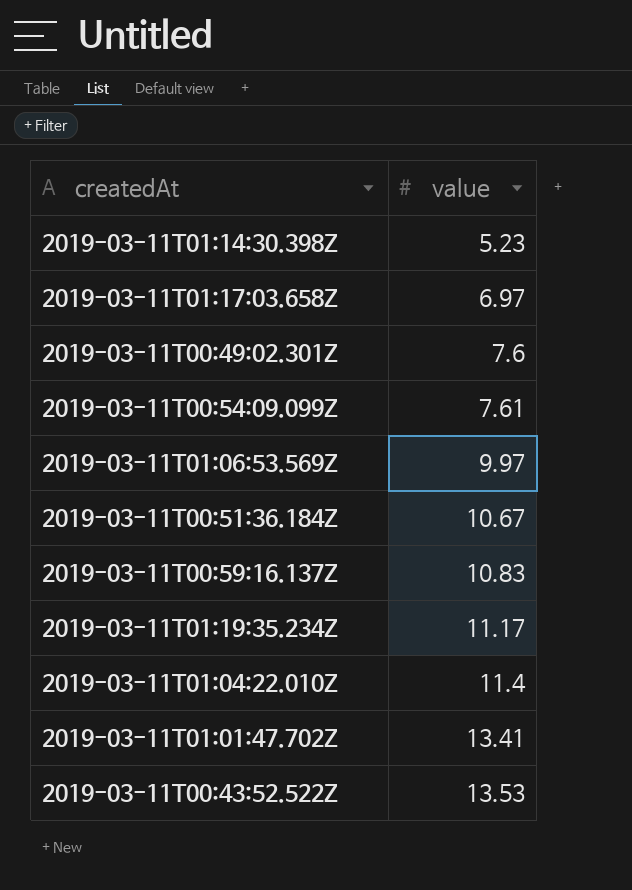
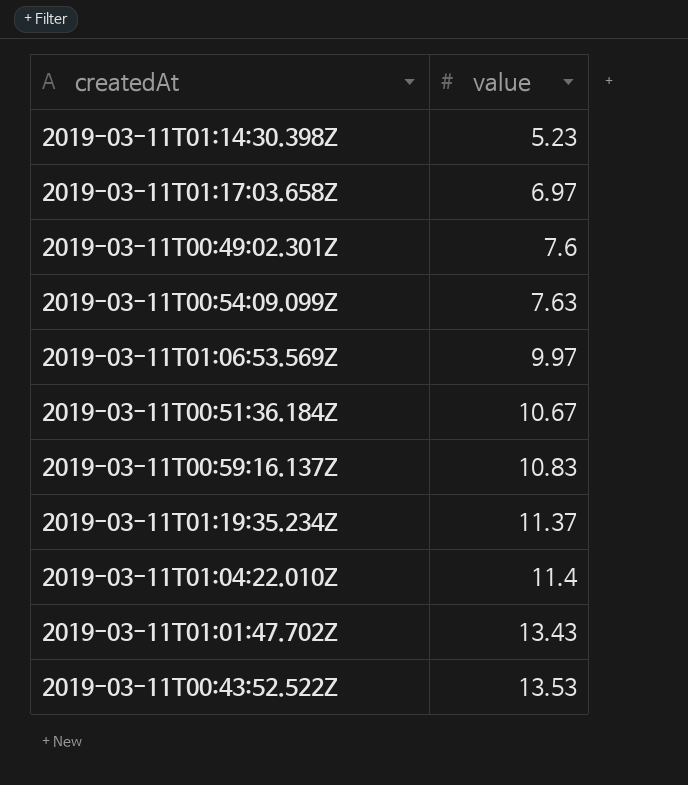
2019-03-11T00:54:09.099Z | value: 7.61 -> 7.63
2019-03-11T01:19:35.234Z | value: 11.17 -> 11.37
2019-03-11T01:01:47.702Z | value: 13.41 -> 13.43

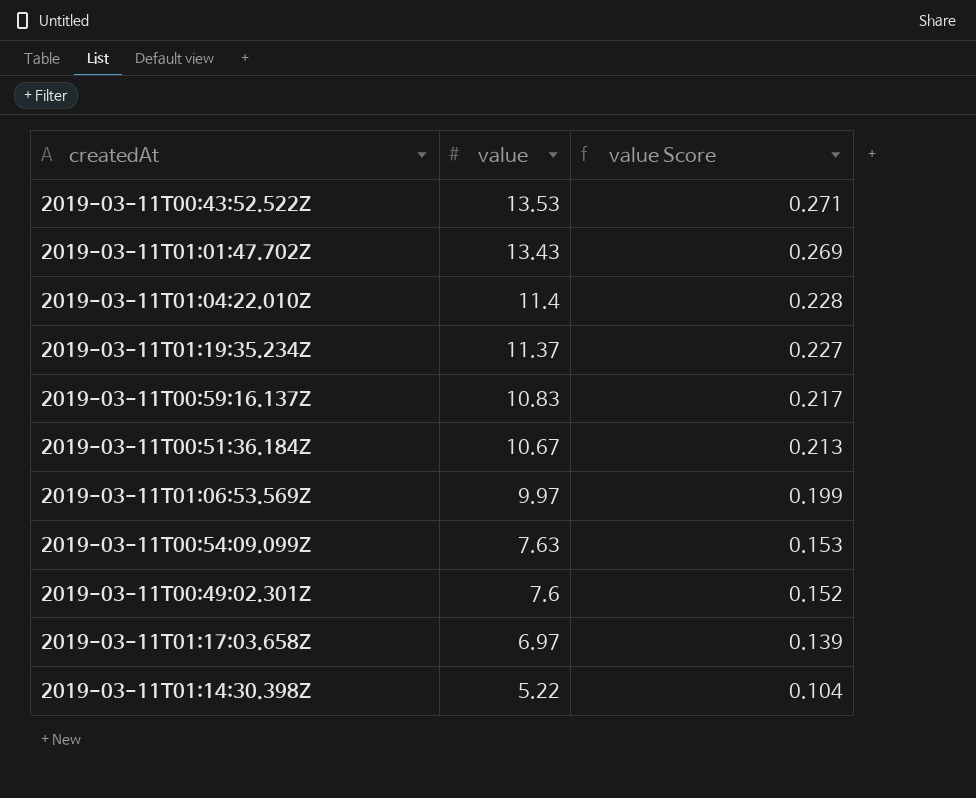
row order: value ascending -> value descending
column value Score | formula: none -> [value] * 0.02
2019-03-11T01:14:30.398Z | value: 5.23 -> 5.22

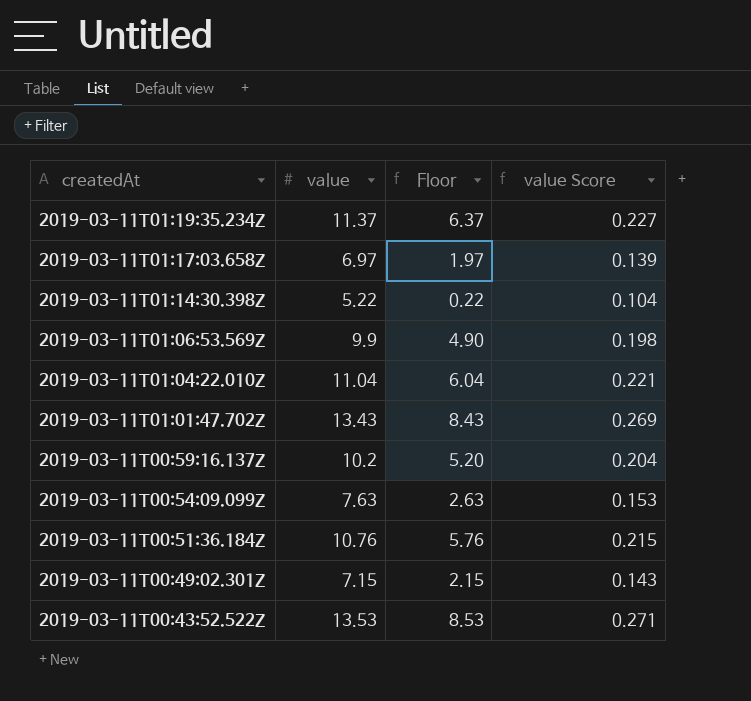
row order: value descending -> createdAt descending
column Floor | formula: none -> [value] - 5
2019-03-11T01:06:53.569Z | value: 9.97 -> 9.9
2019-03-11T01:06:53.569Z | value Score: 0.199 -> 0.198
2019-03-11T01:04:22.010Z | value: 11.4 -> 11.04
2019-03-11T01:04:22.010Z | value Score: 0.228 -> 0.221
2019-03-11T00:59:16.137Z | value: 10.83 -> 10.2
2019-03-11T00:59:16.137Z | value Score: 0.217 -> 0.204
2019-03-11T00:51:36.184Z | value: 10.67 -> 10.76
2019-03-11T00:51:36.184Z | value Score: 0.213 -> 0.215
2019-03-11T00:49:02.301Z | value: 7.6 -> 7.15
2019-03-11T00:49:02.301Z | value Score: 0.152 -> 0.143

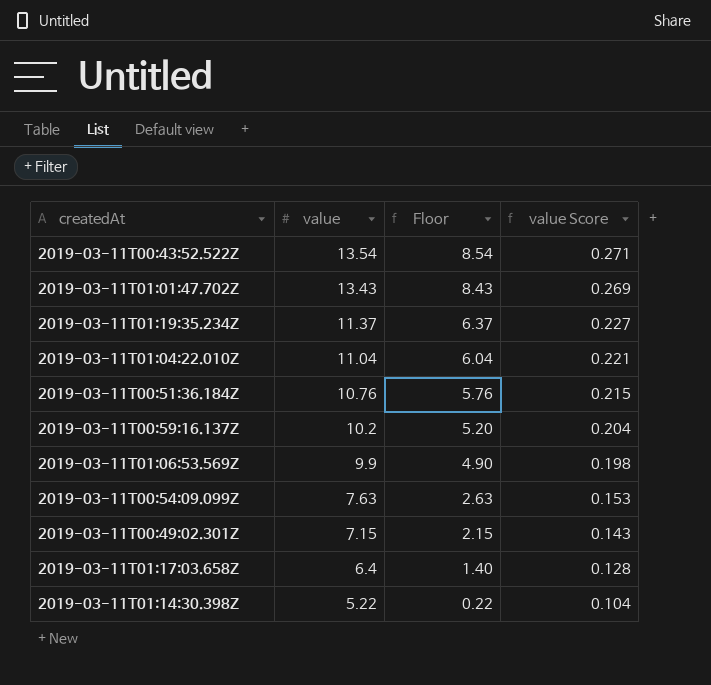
row order: createdAt descending -> value descending
2019-03-11T00:43:52.522Z | value: 13.53 -> 13.54
2019-03-11T00:43:52.522Z | Floor: 8.53 -> 8.54
2019-03-11T01:17:03.658Z | value: 6.97 -> 6.4
2019-03-11T01:17:03.658Z | Floor: 1.97 -> 1.40
2019-03-11T01:17:03.658Z | value Score: 0.139 -> 0.128

